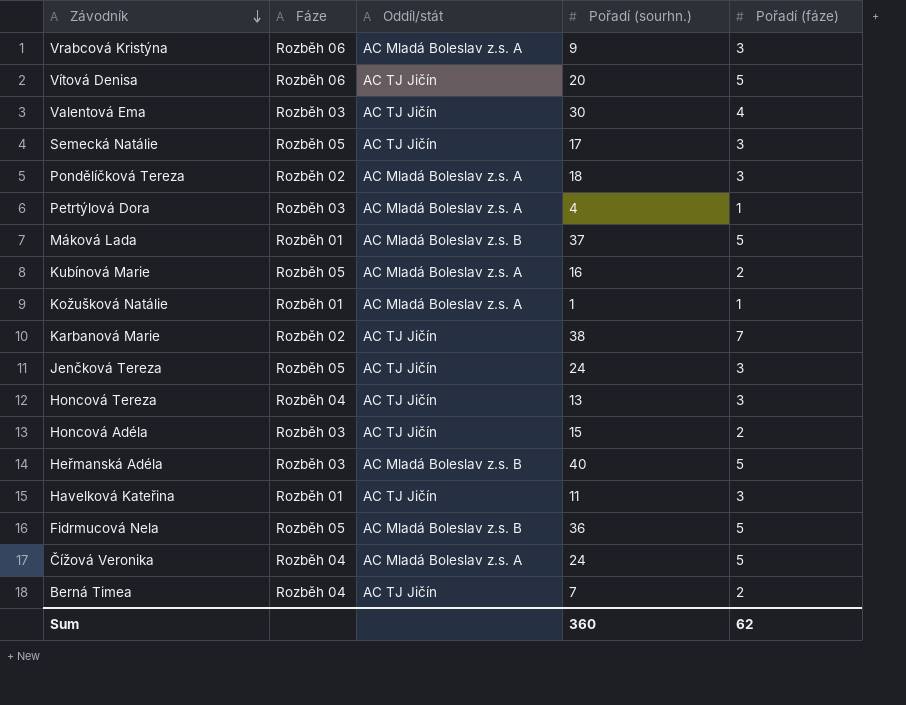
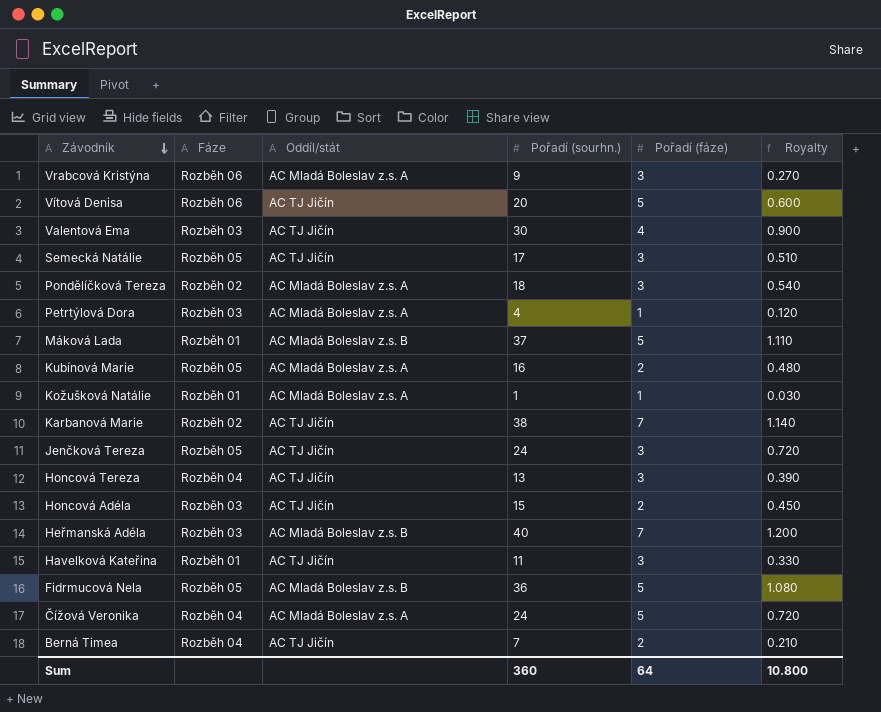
column Royalty | formula: none -> [Pořadí (sourhn.)] * 0.03
Heřmanská Adéla | Pořadí (fáze): 5 -> 7
Sum | Pořadí (fáze): 62 -> 64

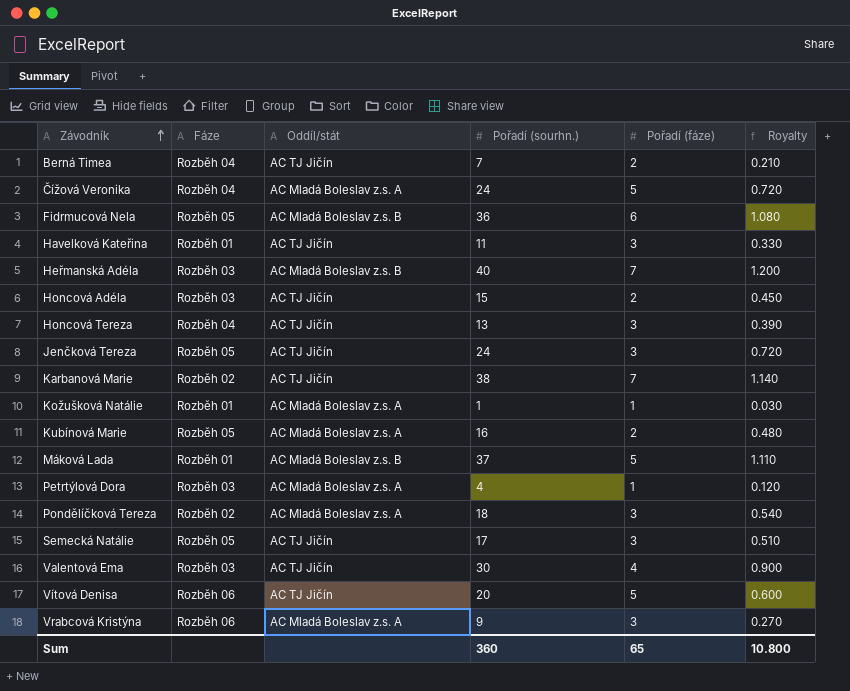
row order: Závodník descending -> Závodník ascending
Fidrmucová Nela | Pořadí (fáze): 5 -> 6
Sum | Pořadí (fáze): 64 -> 65

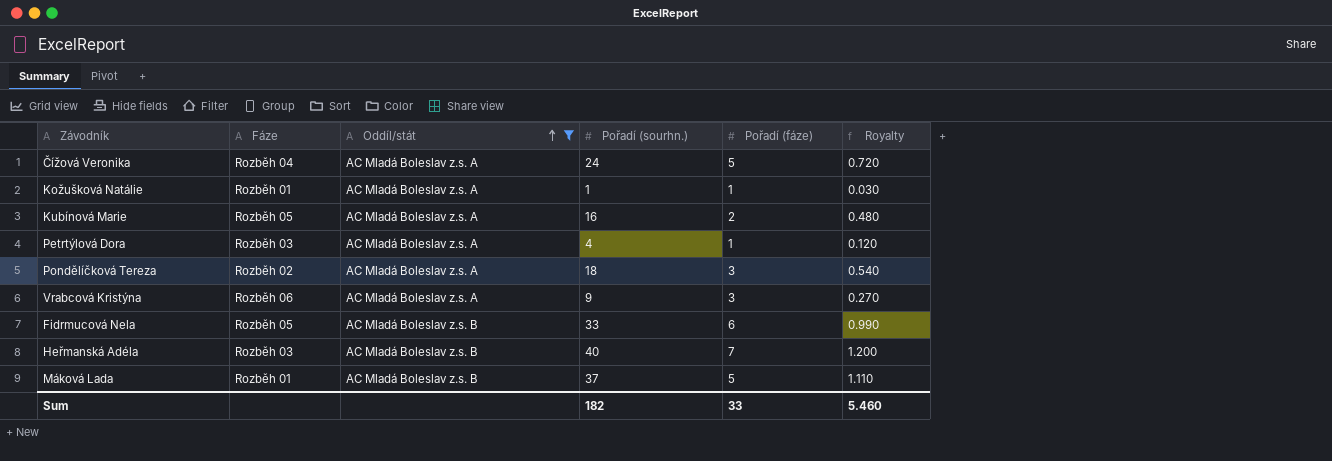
filter: none -> Oddíl/stát != AC TJ Jičín
row order: Závodník ascending -> Oddíl/stát ascending
Fidrmucová Nela | Pořadí (sourhn.): 36 -> 33
Fidrmucová Nela | Royalty: 1.080 -> 0.990
Sum | Pořadí (sourhn.): 360 -> 182
Sum | Pořadí (fáze): 65 -> 33
Sum | Royalty: 10.800 -> 5.460

